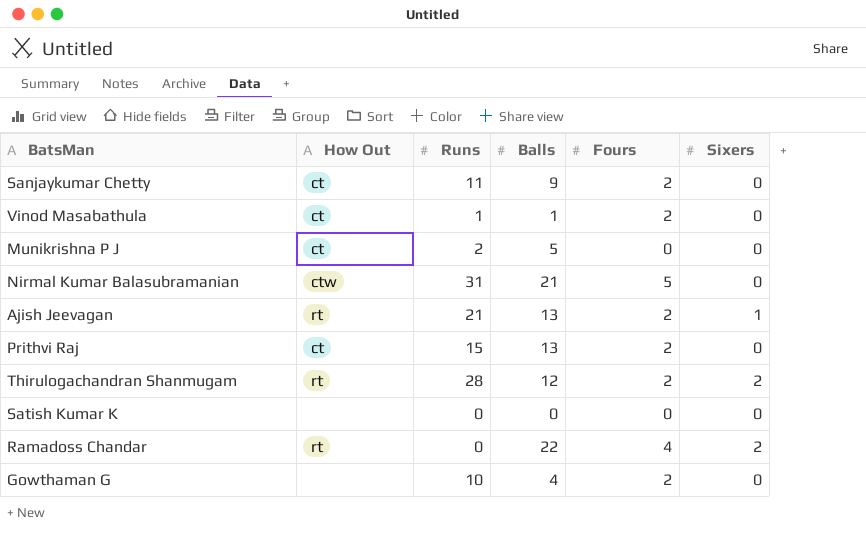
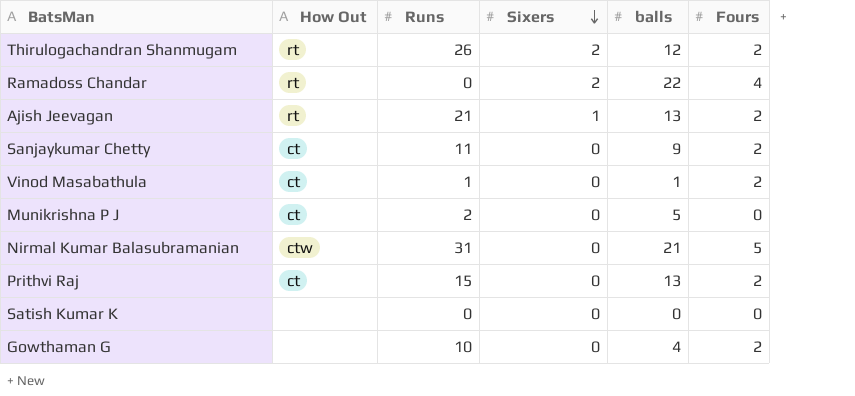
row order: none -> Sixers descending
column Sixers | position: 6 -> 4
column name: Balls -> balls
Thirulogachandran Shanmugam | Runs: 28 -> 26

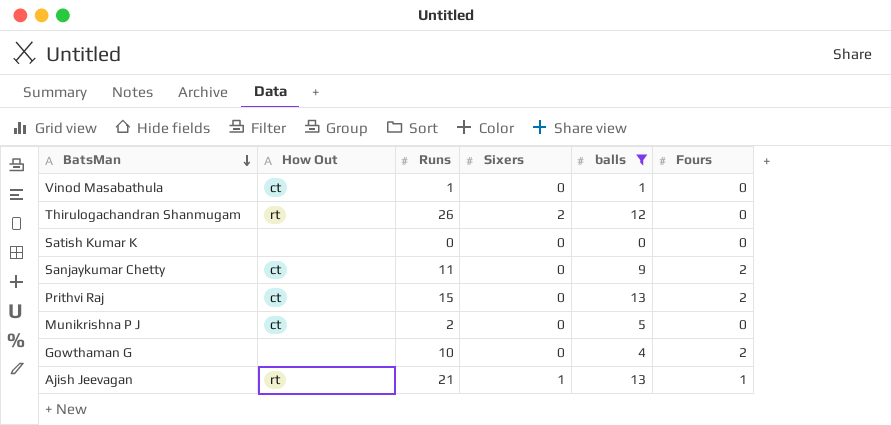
filter: none -> balls <= 13
row order: Sixers descending -> BatsMan descending
Vinod Masabathula | Fours: 2 -> 0
Thirulogachandran Shanmugam | Fours: 2 -> 0
Ajish Jeevagan | Fours: 2 -> 1

